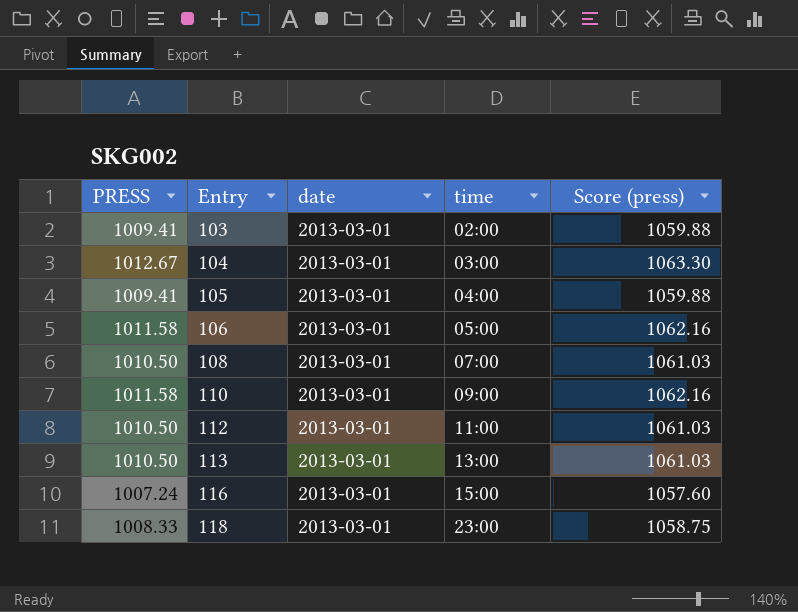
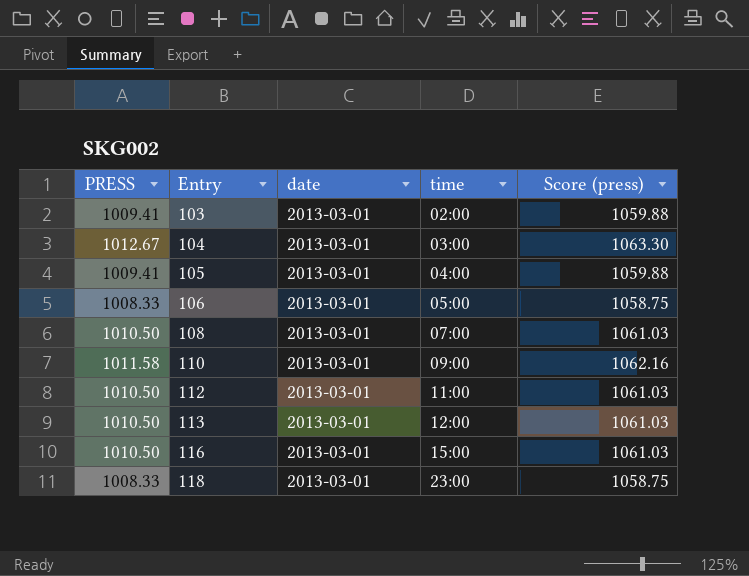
106 | PRESS: 1011.58 -> 1008.33
106 | Score (press): 1062.16 -> 1058.75
113 | time: 13:00 -> 12:00
116 | PRESS: 1007.24 -> 1010.50
116 | Score (press): 1057.60 -> 1061.03

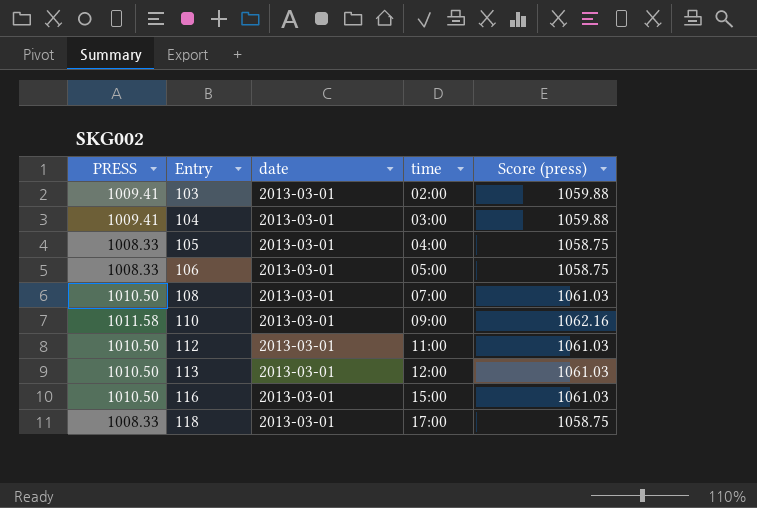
104 | PRESS: 1012.67 -> 1009.41
104 | Score (press): 1063.30 -> 1059.88
105 | PRESS: 1009.41 -> 1008.33
105 | Score (press): 1059.88 -> 1058.75
118 | time: 23:00 -> 17:00

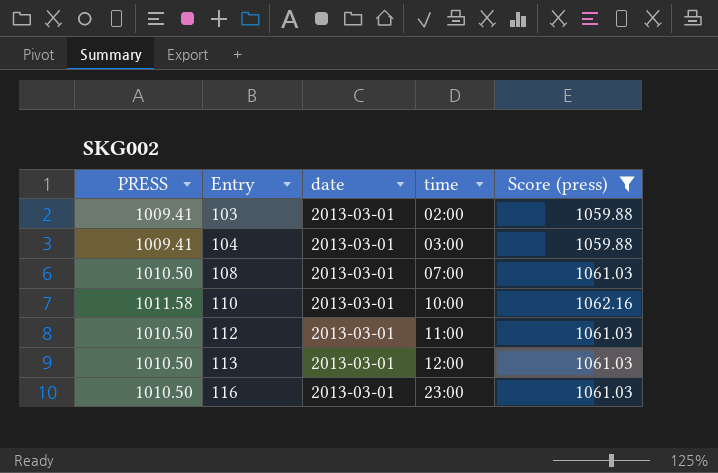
filter: none -> Score (press) != 1058.75
110 | time: 09:00 -> 10:00
116 | time: 15:00 -> 23:00

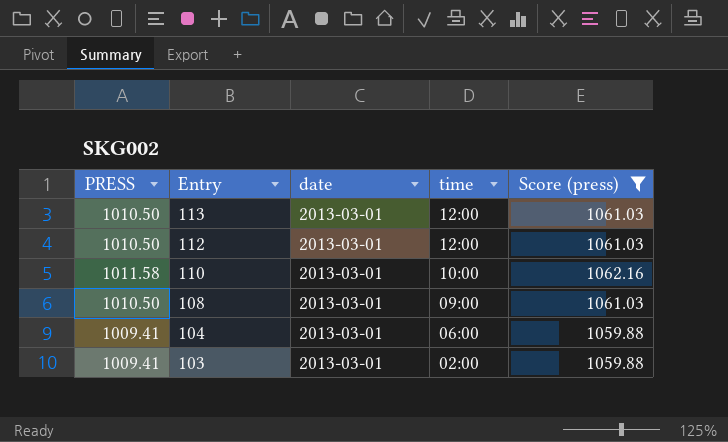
row order: Entry ascending -> Entry descending
row 116: 1010.50 | 2013-03-01 | 23:00 | 1061.03 -> none
112 | time: 11:00 -> 12:00
108 | time: 07:00 -> 09:00
104 | time: 03:00 -> 06:00

